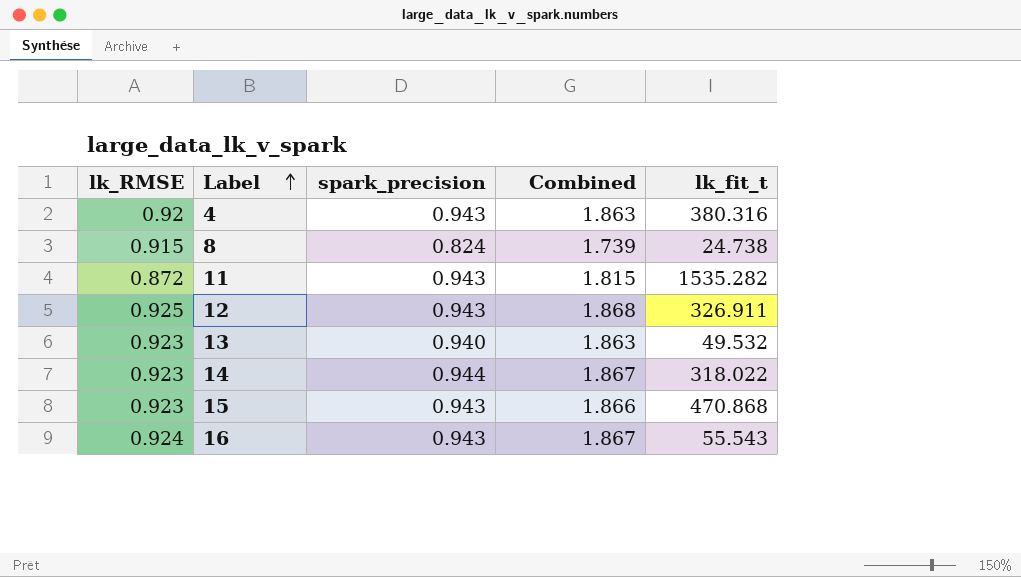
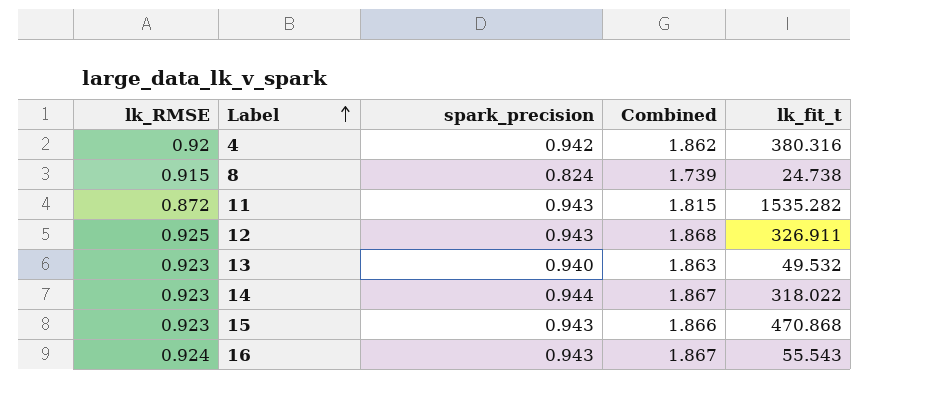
4 | spark_precision: 0.943 -> 0.942
4 | Combined: 1.863 -> 1.862

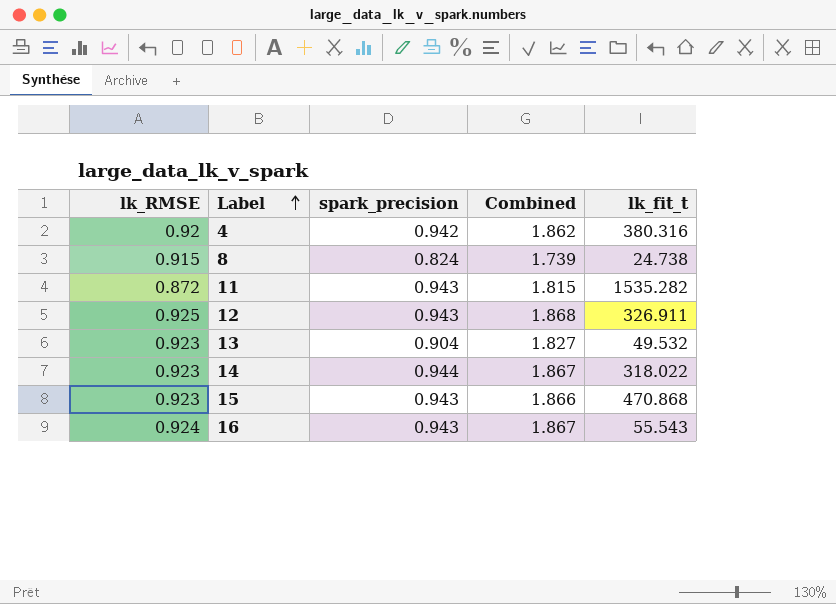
13 | spark_precision: 0.940 -> 0.904
13 | Combined: 1.863 -> 1.827

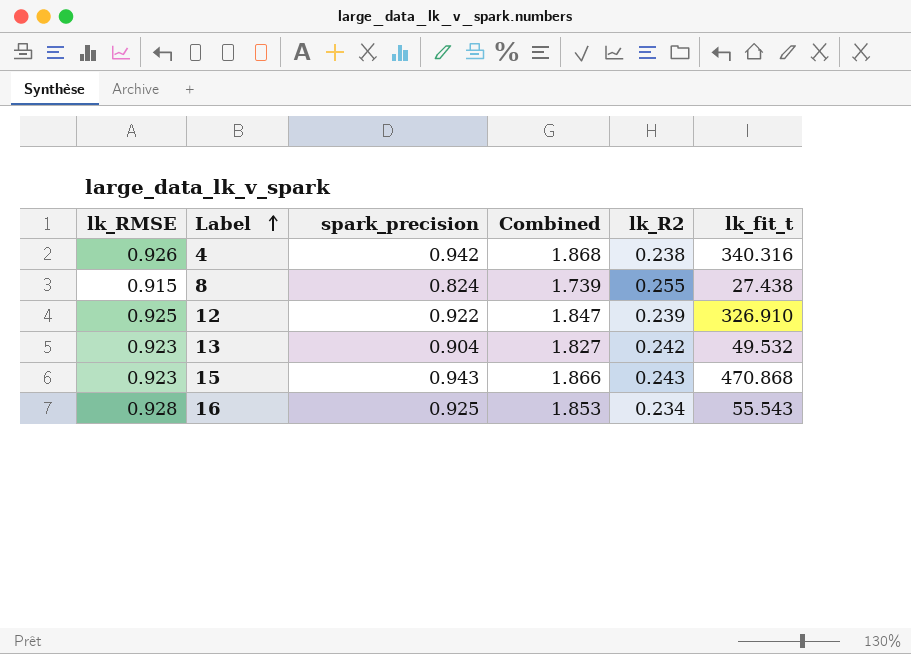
column lk_R2 | position: none -> 5
row 11: 0.872 | 0.943 | 1.815 | 1535.282 -> none
row 14: 0.923 | 0.944 | 1.867 | 318.022 -> none
4 | lk_RMSE: 0.92 -> 0.926
4 | Combined: 1.862 -> 1.868
4 | lk_fit_t: 380.316 -> 340.316
8 | lk_fit_t: 24.738 -> 27.438
12 | spark_precision: 0.943 -> 0.922
12 | Combined: 1.868 -> 1.847
12 | lk_fit_t: 326.911 -> 326.910
16 | lk_RMSE: 0.924 -> 0.928
16 | spark_precision: 0.943 -> 0.925
16 | Combined: 1.867 -> 1.853

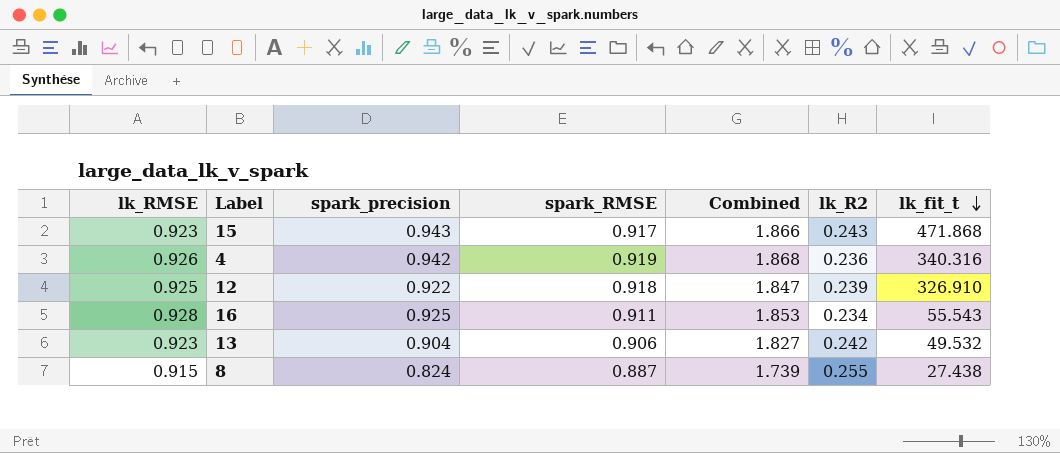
row order: Label ascending -> lk_fit_t descending
column spark_RMSE | position: none -> 4
15 | lk_fit_t: 470.868 -> 471.868
4 | lk_R2: 0.238 -> 0.236

